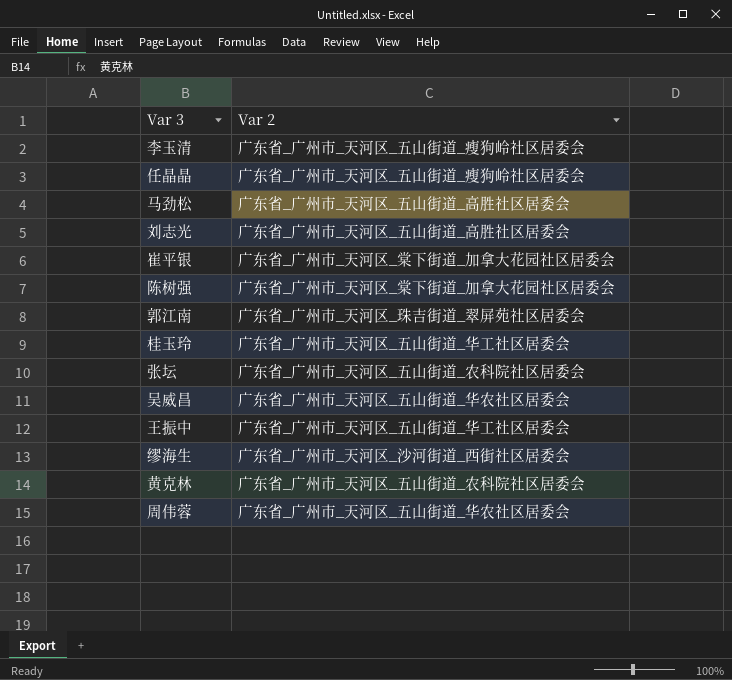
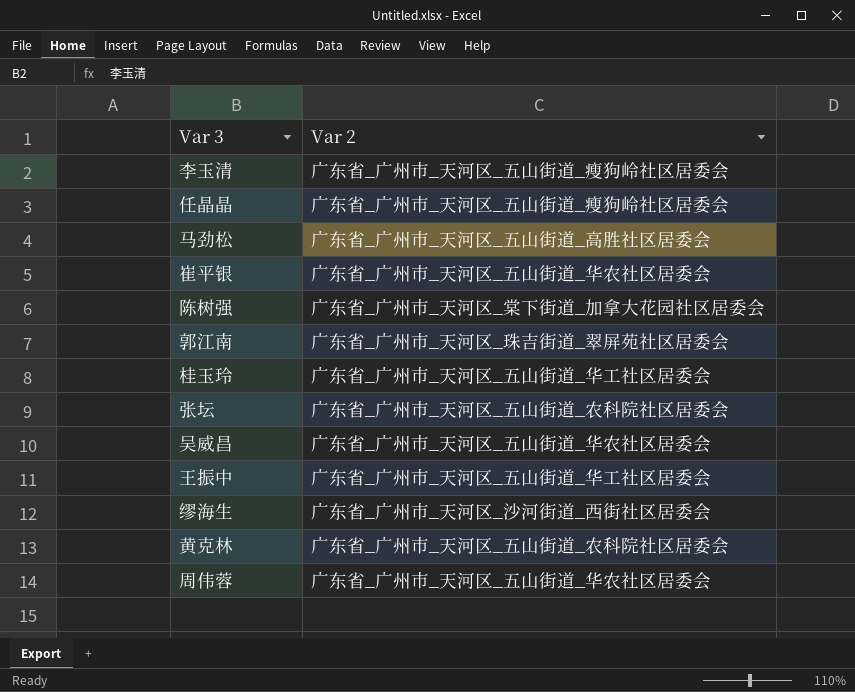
row 刘志光: 广东省_广州市_天河区_五山街道_高胜社区居委会 -> none
崔平银 | Var 2: 广东省_广州市_天河区_棠下街道_加拿大花园社区居委会 -> 广东省_广州市_天河区_五山街道_华农社区居委会

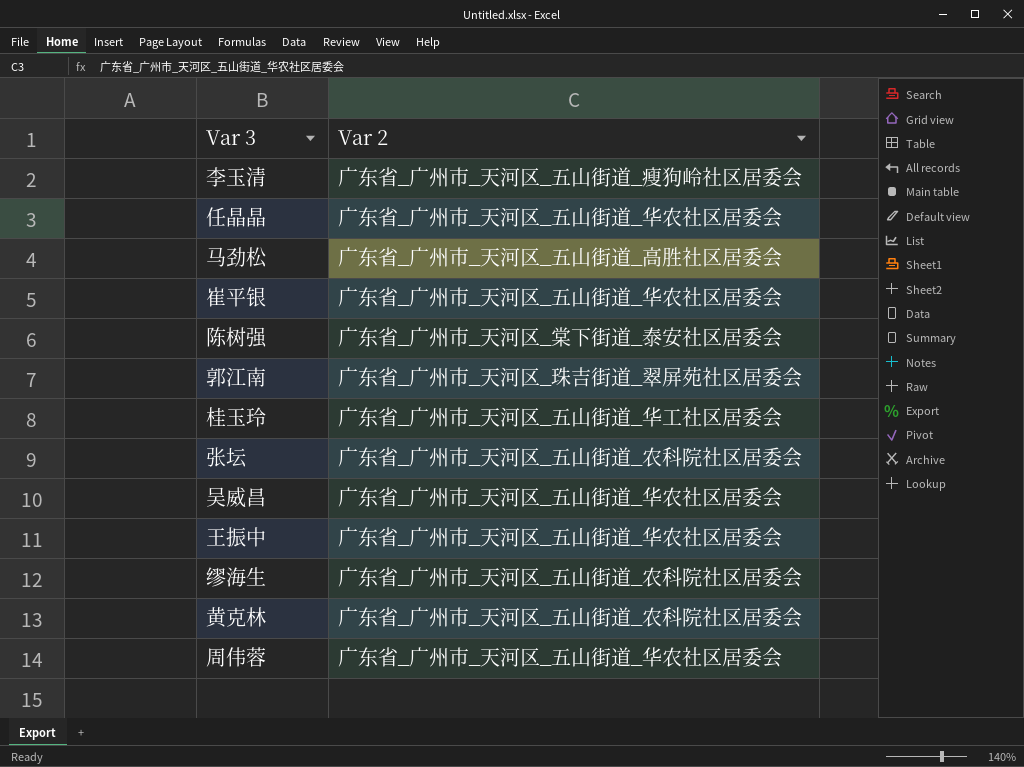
任晶晶 | Var 2: 广东省_广州市_天河区_五山街道_瘦狗岭社区居委会 -> 广东省_广州市_天河区_五山街道_华农社区居委会
陈树强 | Var 2: 广东省_广州市_天河区_棠下街道_加拿大花园社区居委会 -> 广东省_广州市_天河区_棠下街道_泰安社区居委会
王振中 | Var 2: 广东省_广州市_天河区_五山街道_华工社区居委会 -> 广东省_广州市_天河区_五山街道_华农社区居委会
缪海生 | Var 2: 广东省_广州市_天河区_沙河街道_西街社区居委会 -> 广东省_广州市_天河区_五山街道_农科院社区居委会

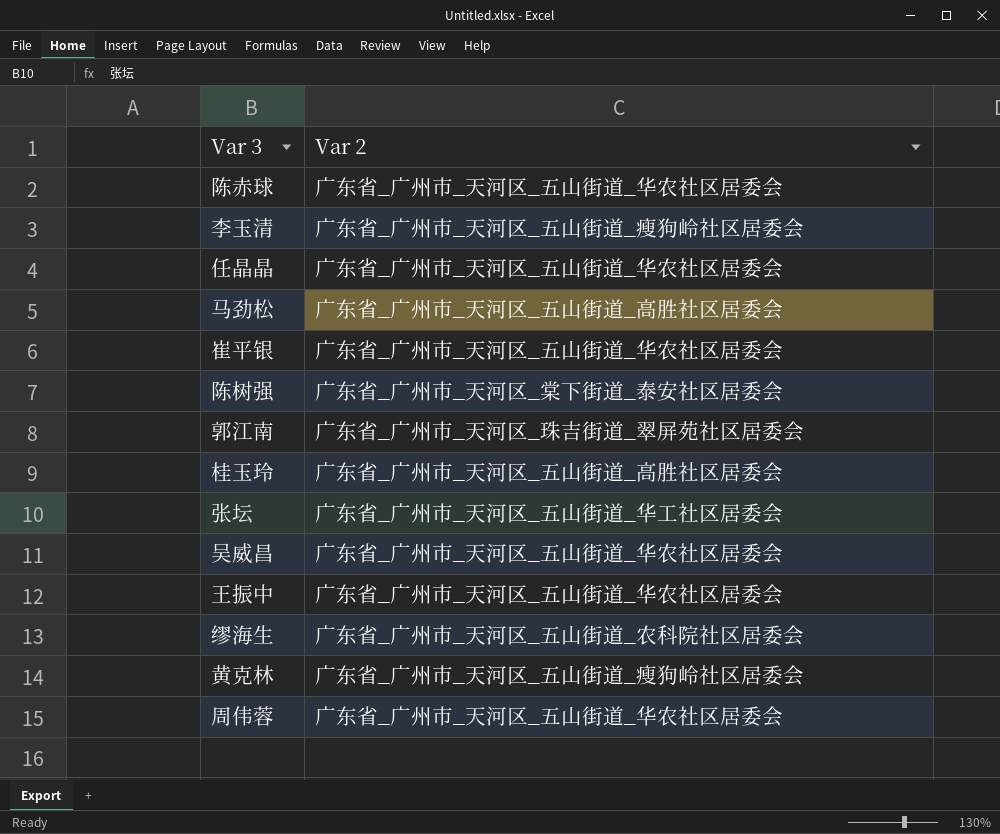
row 陈赤球: none -> 广东省_广州市_天河区_五山街道_华农社区居委会
桂玉玲 | Var 2: 广东省_广州市_天河区_五山街道_华工社区居委会 -> 广东省_广州市_天河区_五山街道_高胜社区居委会
张坛 | Var 2: 广东省_广州市_天河区_五山街道_农科院社区居委会 -> 广东省_广州市_天河区_五山街道_华工社区居委会
黄克林 | Var 2: 广东省_广州市_天河区_五山街道_农科院社区居委会 -> 广东省_广州市_天河区_五山街道_瘦狗岭社区居委会

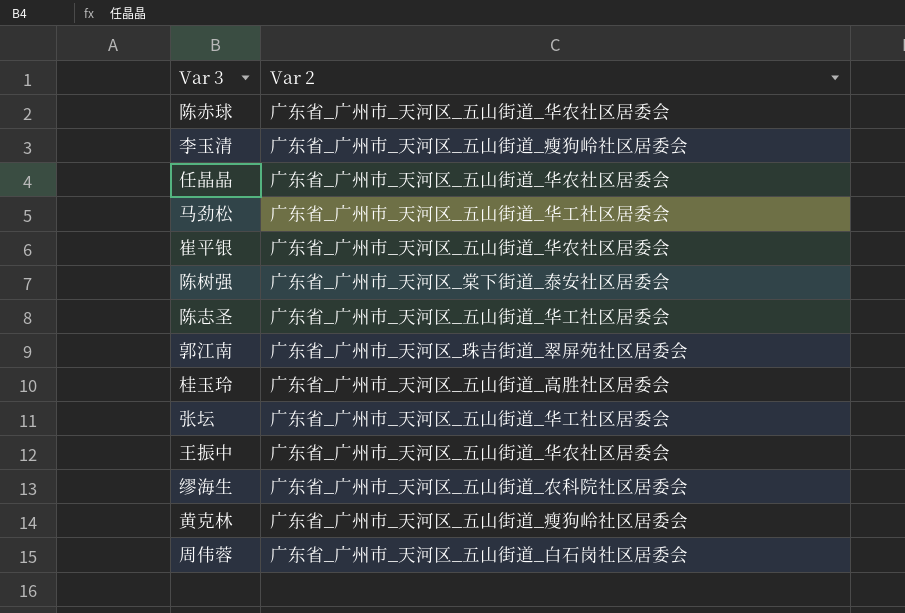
row 吴威昌: 广东省_广州市_天河区_五山街道_华农社区居委会 -> none
马劲松 | Var 2: 广东省_广州市_天河区_五山街道_高胜社区居委会 -> 广东省_广州市_天河区_五山街道_华工社区居委会
row 陈志圣: none -> 广东省_广州市_天河区_五山街道_华工社区居委会
周伟蓉 | Var 2: 广东省_广州市_天河区_五山街道_华农社区居委会 -> 广东省_广州市_天河区_五山街道_白石岗社区居委会

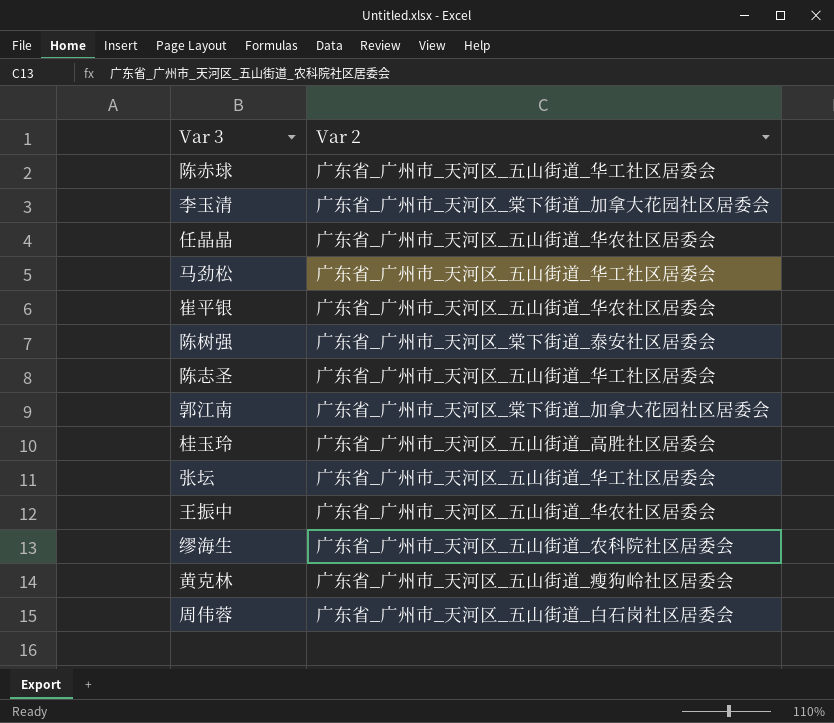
陈赤球 | Var 2: 广东省_广州市_天河区_五山街道_华农社区居委会 -> 广东省_广州市_天河区_五山街道_华工社区居委会
李玉清 | Var 2: 广东省_广州市_天河区_五山街道_瘦狗岭社区居委会 -> 广东省_广州市_天河区_棠下街道_加拿大花园社区居委会
郭江南 | Var 2: 广东省_广州市_天河区_珠吉街道_翠屏苑社区居委会 -> 广东省_广州市_天河区_棠下街道_加拿大花园社区居委会

